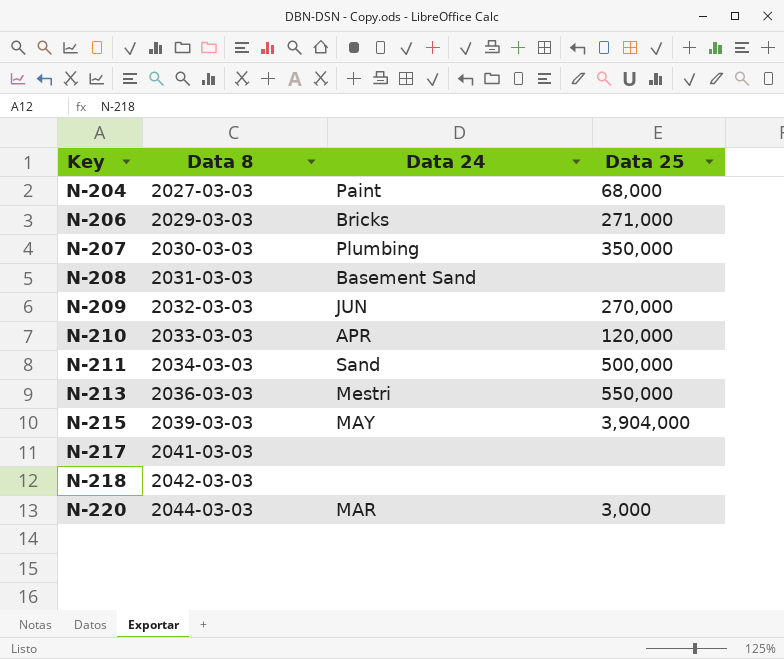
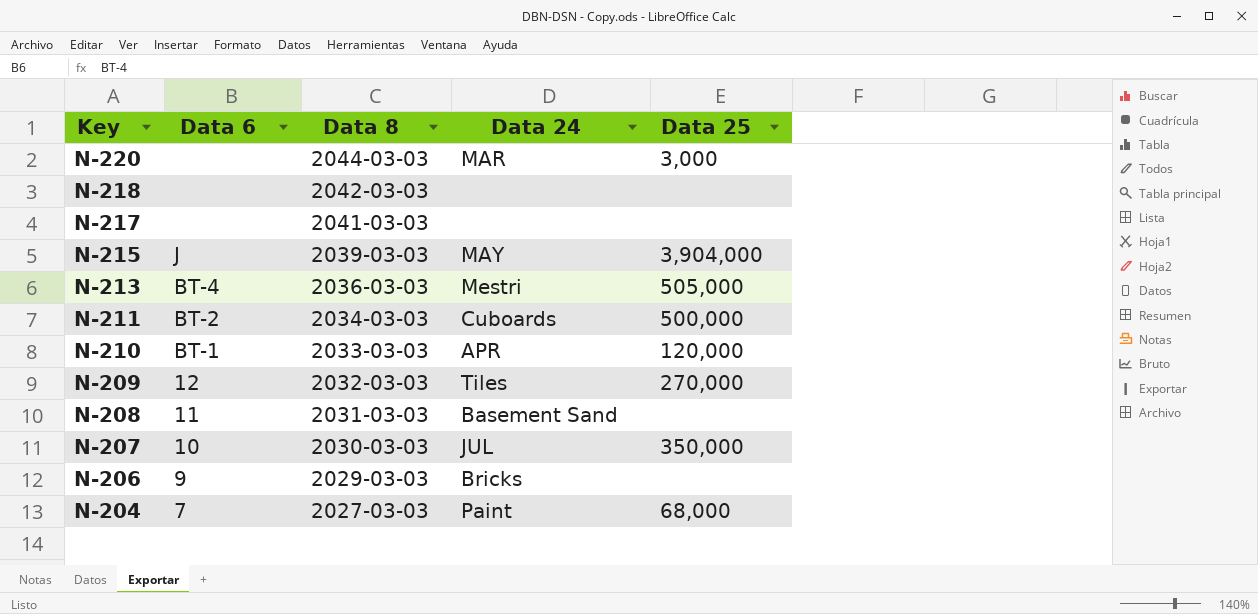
row order: Key ascending -> Key descending
column Data 6 | position: none -> 2
N-213 | Data 25: 550,000 -> 505,000
N-211 | Data 24: Sand -> Cuboards
N-209 | Data 24: JUN -> Tiles
N-207 | Data 24: Plumbing -> JUL
N-206 | Data 25: 271,000 -> none

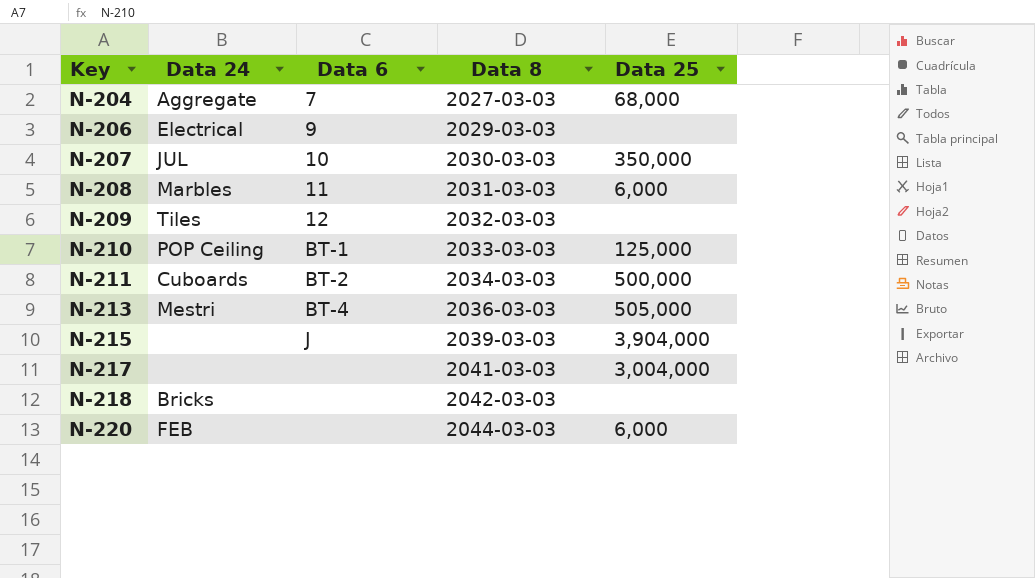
row order: Key descending -> Key ascending
column Data 24 | position: 4 -> 2
N-204 | Data 24: Paint -> Aggregate
N-206 | Data 24: Bricks -> Electrical
N-208 | Data 24: Basement Sand -> Marbles
N-208 | Data 25: none -> 6,000
N-209 | Data 25: 270,000 -> none
N-210 | Data 24: APR -> POP Ceiling
N-210 | Data 25: 120,000 -> 125,000
N-215 | Data 24: MAY -> none
N-217 | Data 25: none -> 3,004,000
N-218 | Data 24: none -> Bricks
N-220 | Data 24: MAR -> FEB
N-220 | Data 25: 3,000 -> 6,000

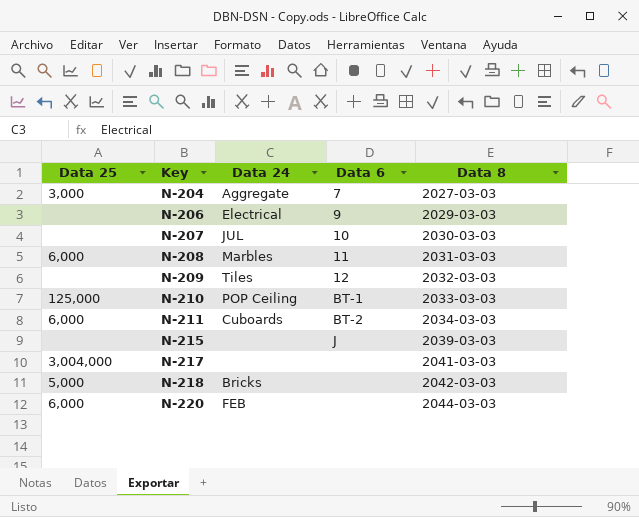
column Data 25 | position: 5 -> 1
row N-213: Mestri | BT-4 | 2036-03-03 | 505,000 -> none
N-204 | Data 25: 68,000 -> 3,000
N-207 | Data 25: 350,000 -> none
N-211 | Data 25: 500,000 -> 6,000
N-215 | Data 25: 3,904,000 -> none
N-218 | Data 25: none -> 5,000

